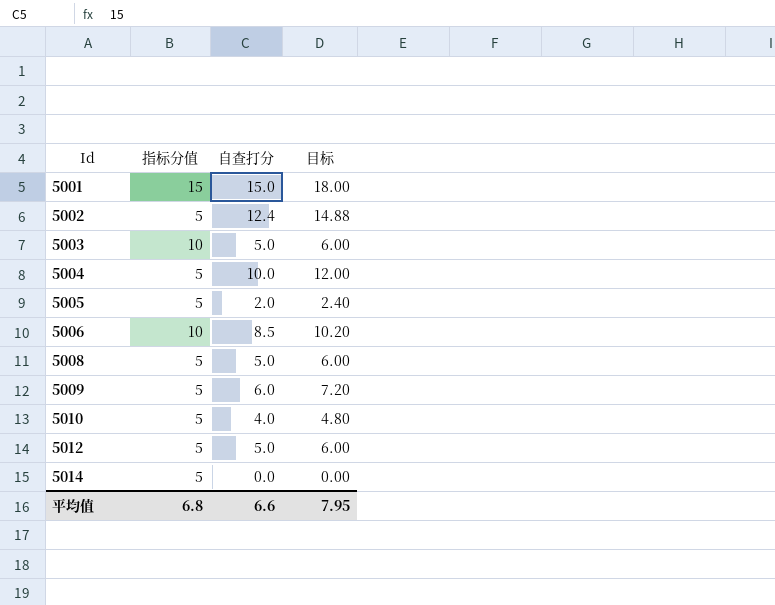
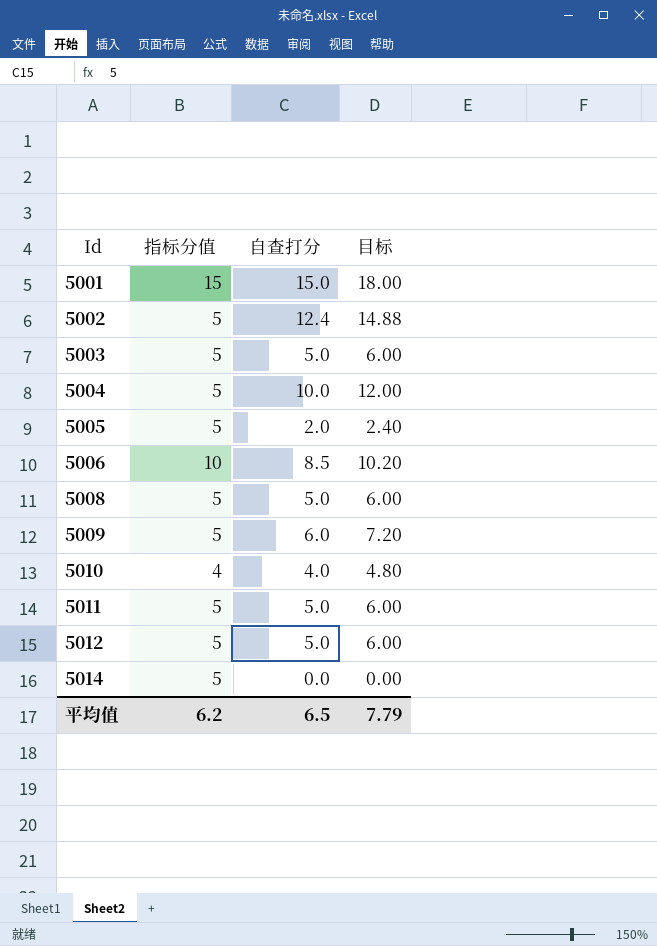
5003 | 指标分值: 10 -> 5
5010 | 指标分值: 5 -> 4
row 5011: none -> 5 | 5.0 | 6.00
平均值 | 指标分值: 6.8 -> 6.2
平均值 | 自查打分: 6.6 -> 6.5
平均值 | 目标: 7.95 -> 7.79

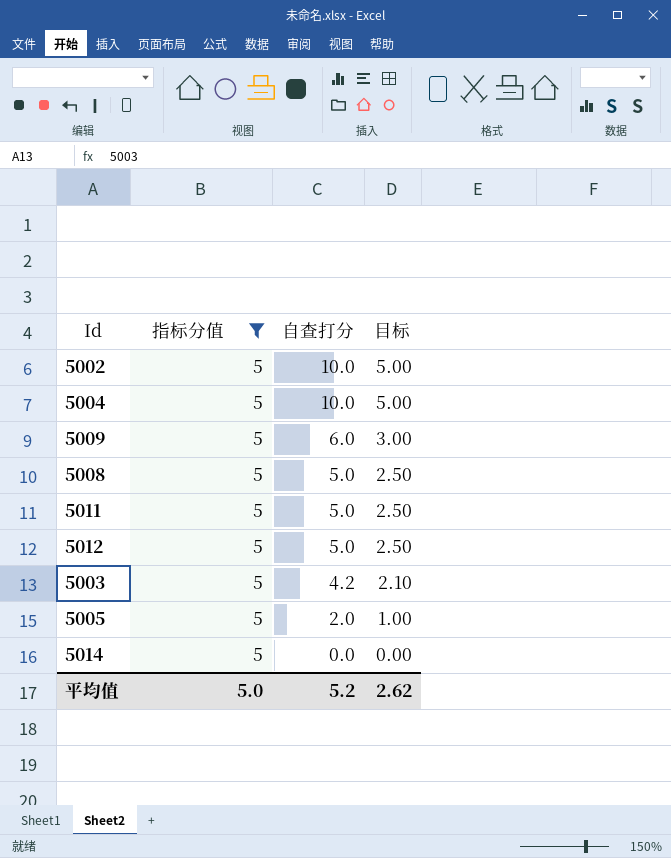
filter: none -> 指标分值 = 5
row order: Id ascending -> 自查打分 descending
column 目标 | formula: [自查打分] * 1.2 -> [自查打分] * 0.5
5002 | 自查打分: 12.4 -> 10.0
5003 | 自查打分: 5.0 -> 4.2
平均值 | 指标分值: 6.2 -> 5.0
平均值 | 自查打分: 6.5 -> 5.2
平均值 | 目标: 7.79 -> 2.62

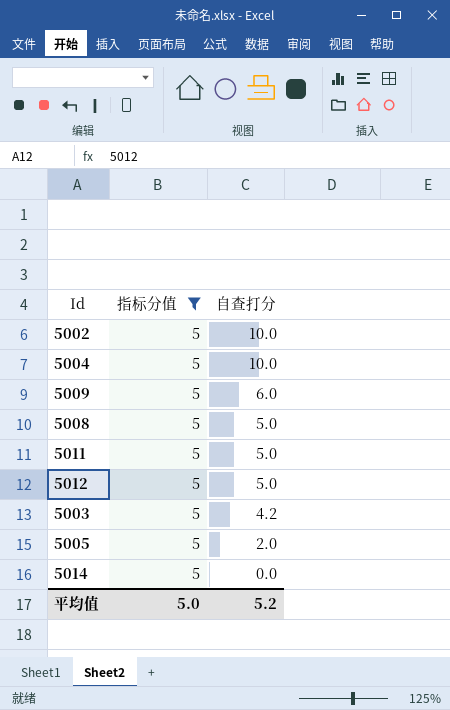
column 目标 | formula: [自查打分] * 0.5 -> none

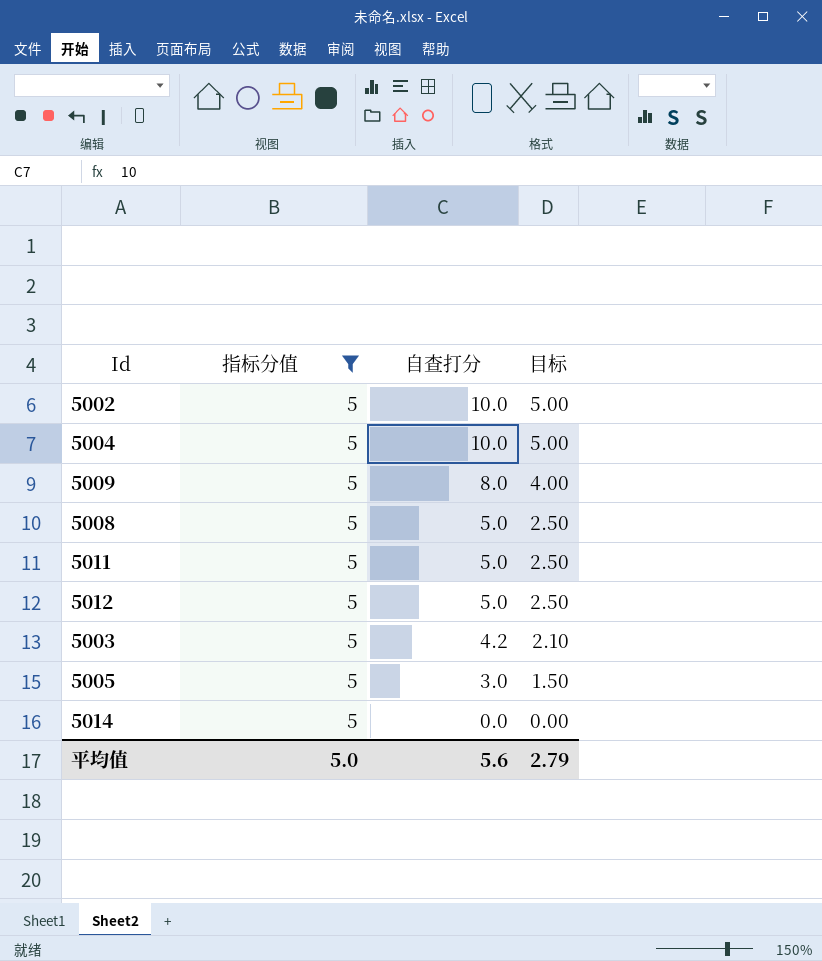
column 目标 | formula: none -> [自查打分] * 0.5
5009 | 自查打分: 6.0 -> 8.0
5005 | 自查打分: 2.0 -> 3.0
平均值 | 自查打分: 5.2 -> 5.6

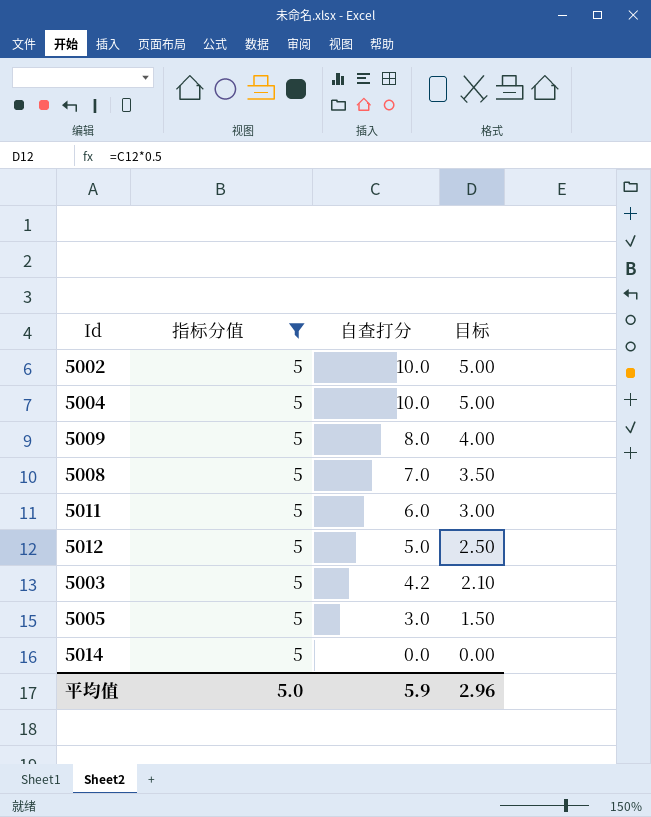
5008 | 自查打分: 5.0 -> 7.0
5008 | 目标: 2.50 -> 3.50
5011 | 自查打分: 5.0 -> 6.0
5011 | 目标: 2.50 -> 3.00
平均值 | 自查打分: 5.6 -> 5.9
平均值 | 目标: 2.79 -> 2.96

